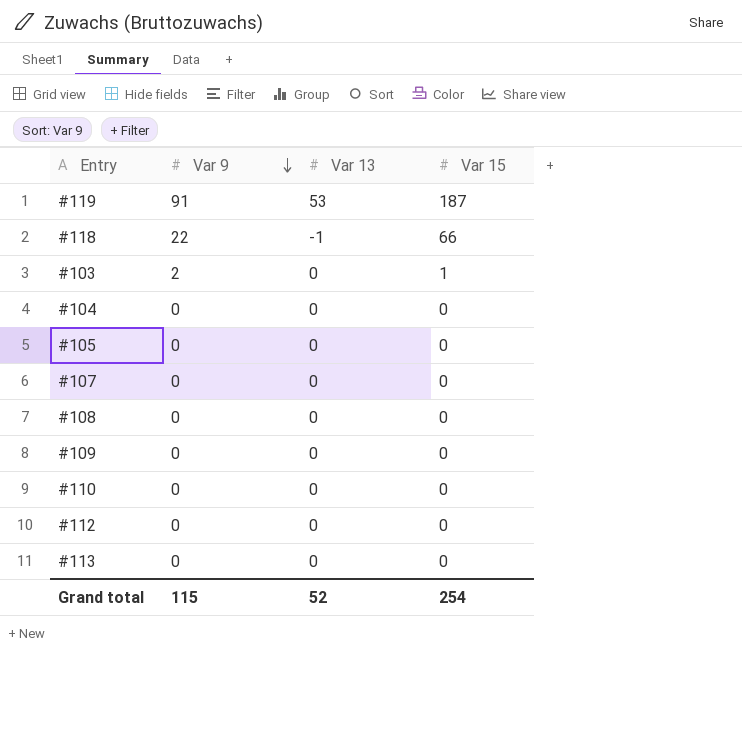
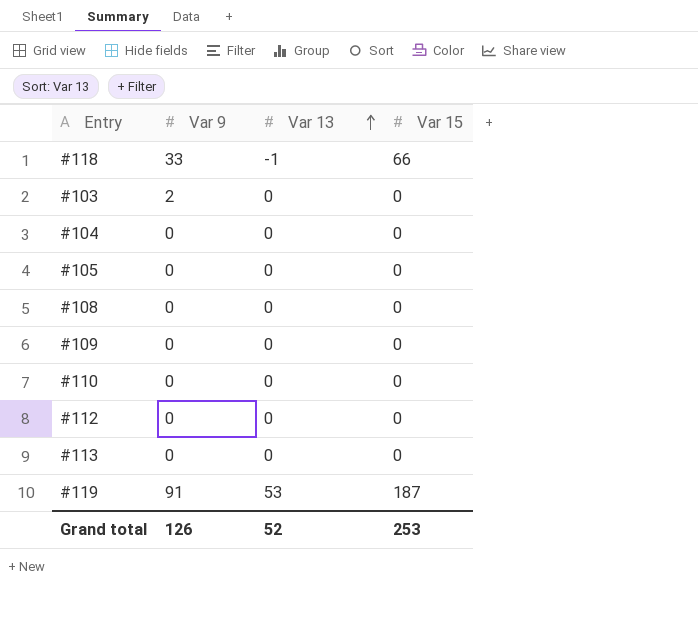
row order: Var 9 descending -> Var 13 ascending
row #107: 0 | 0 | 0 -> none
#118 | Var 9: 22 -> 33
#103 | Var 15: 1 -> 0
Grand total | Var 9: 115 -> 126
Grand total | Var 15: 254 -> 253

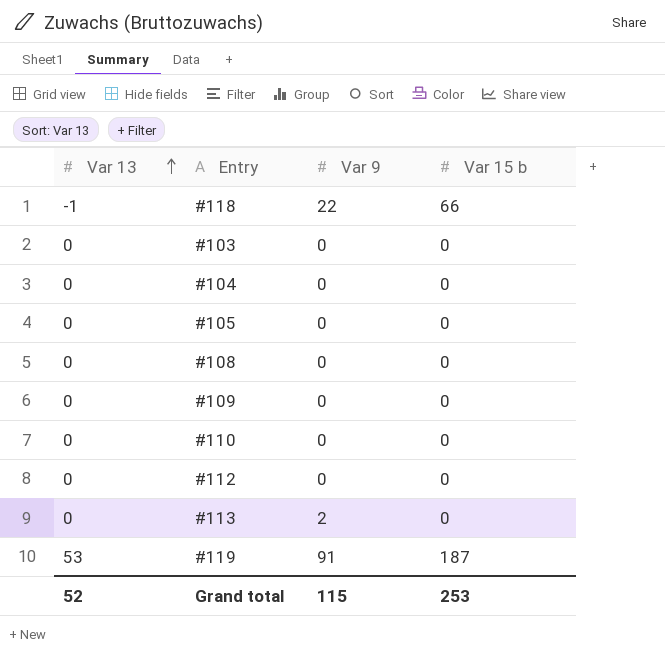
column Var 13 | position: 3 -> 1
column name: Var 15 -> Var 15 b
#118 | Var 9: 33 -> 22
#103 | Var 9: 2 -> 0
#113 | Var 9: 0 -> 2
Grand total | Var 9: 126 -> 115

